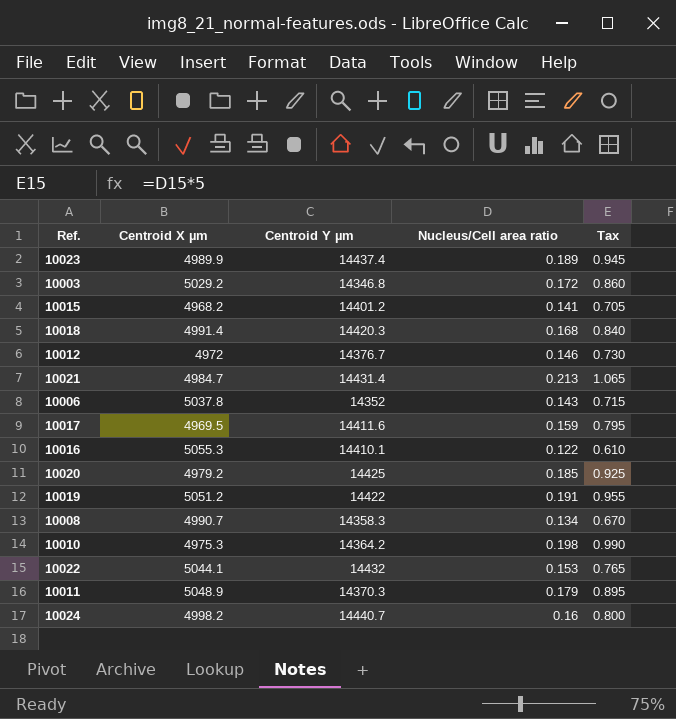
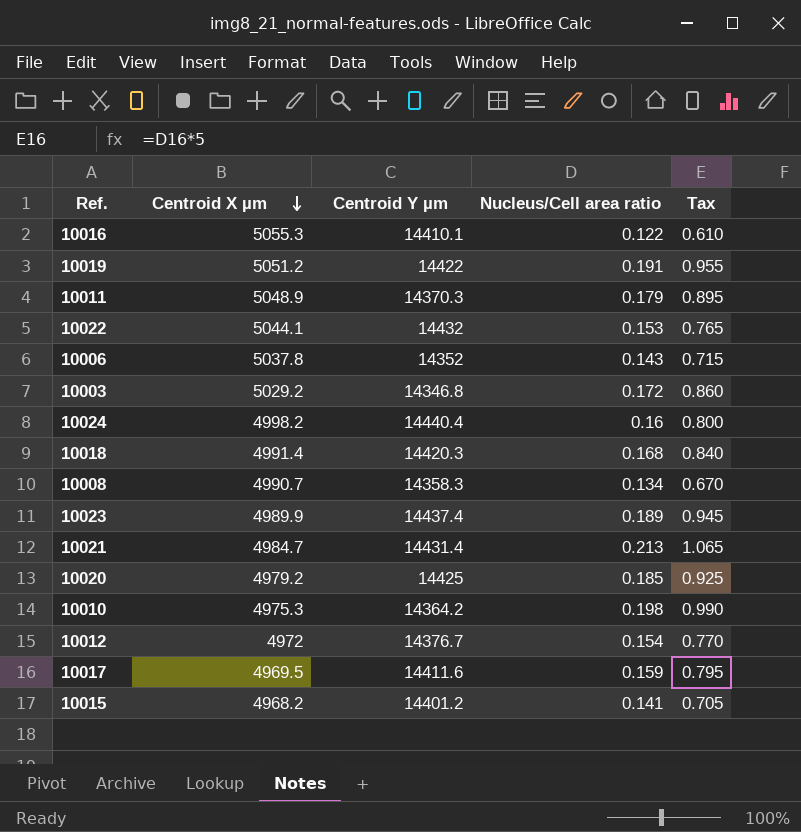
row order: none -> Centroid X µm descending
10024 | Centroid Y µm: 14440.7 -> 14440.4
10012 | Nucleus/Cell area ratio: 0.146 -> 0.154
10012 | Tax: 0.730 -> 0.770

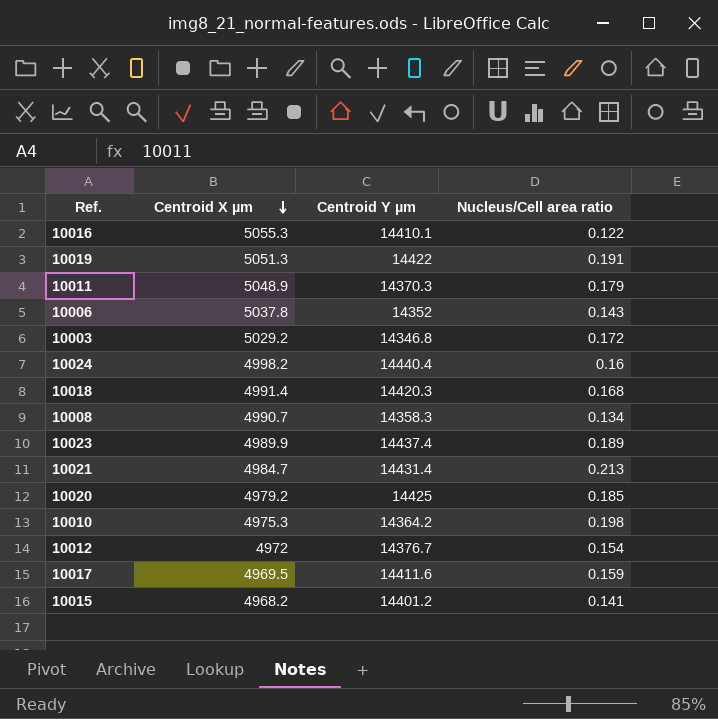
column Tax | formula: [Nucleus/Cell area ratio] * 5 -> none
row 10022: 5044.1 | 14432 | 0.153 | 0.765 -> none
10019 | Centroid X µm: 5051.2 -> 5051.3

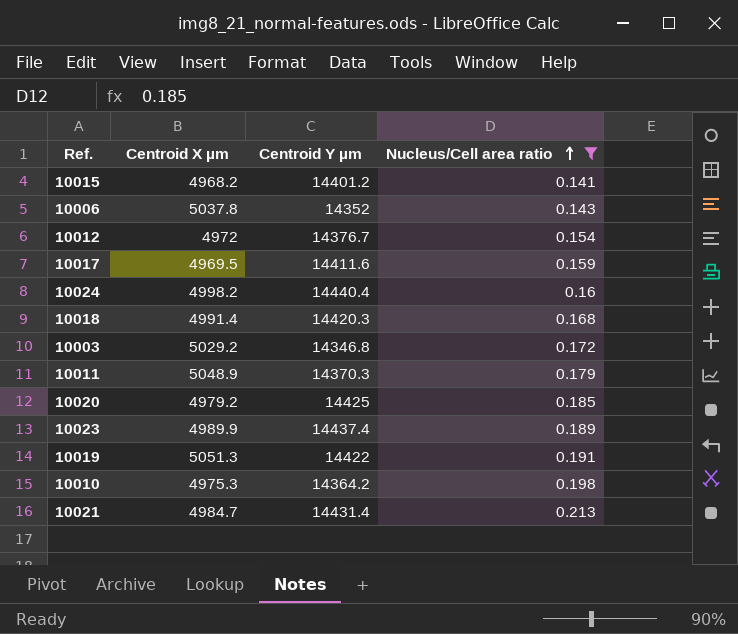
filter: none -> Nucleus/Cell area ratio >= 0.141
row order: Centroid X µm descending -> Nucleus/Cell area ratio ascending

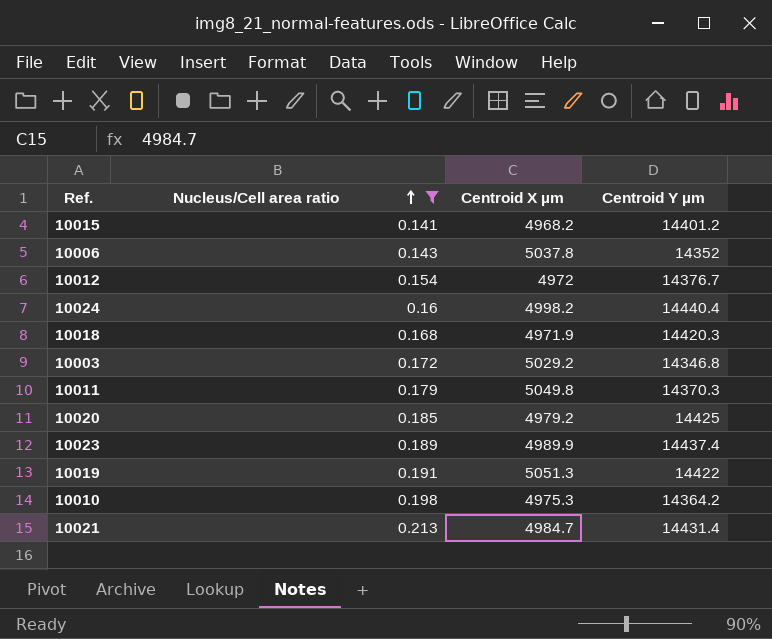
column Nucleus/Cell area ratio | position: 4 -> 2
row 10017: 4969.5 | 14411.6 | 0.159 -> none
10018 | Centroid X µm: 4991.4 -> 4971.9
10011 | Centroid X µm: 5048.9 -> 5049.8

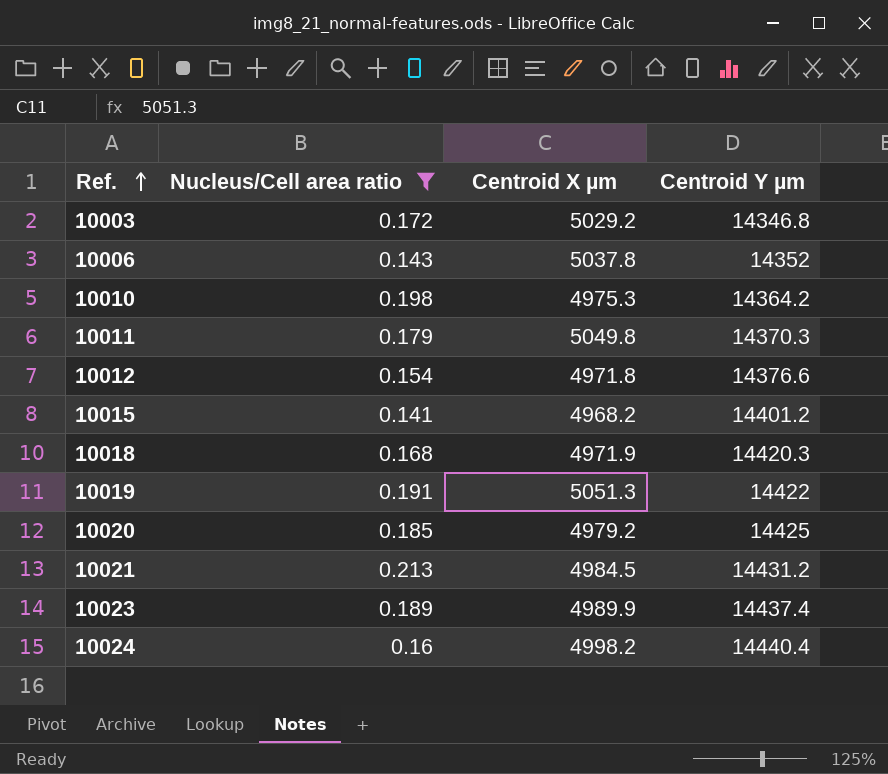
row order: Nucleus/Cell area ratio ascending -> Ref. ascending
10012 | Centroid X µm: 4972 -> 4971.8
10012 | Centroid Y µm: 14376.7 -> 14376.6
10021 | Centroid X µm: 4984.7 -> 4984.5
10021 | Centroid Y µm: 14431.4 -> 14431.2

